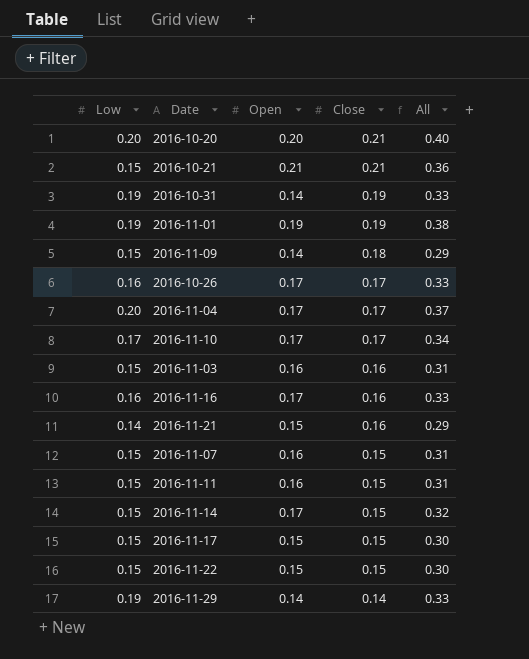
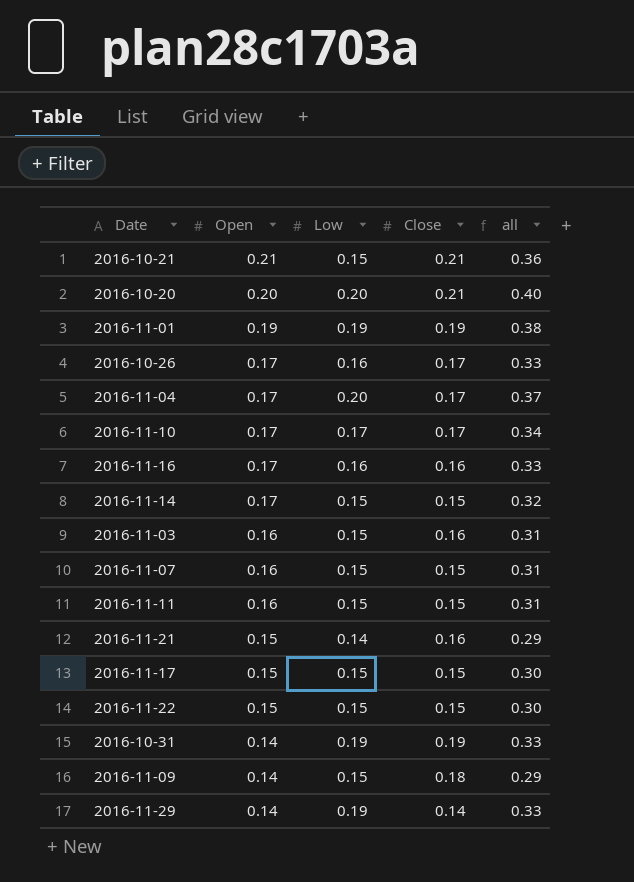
row order: Close descending -> Open descending
column Low | position: 1 -> 3
column name: All -> all

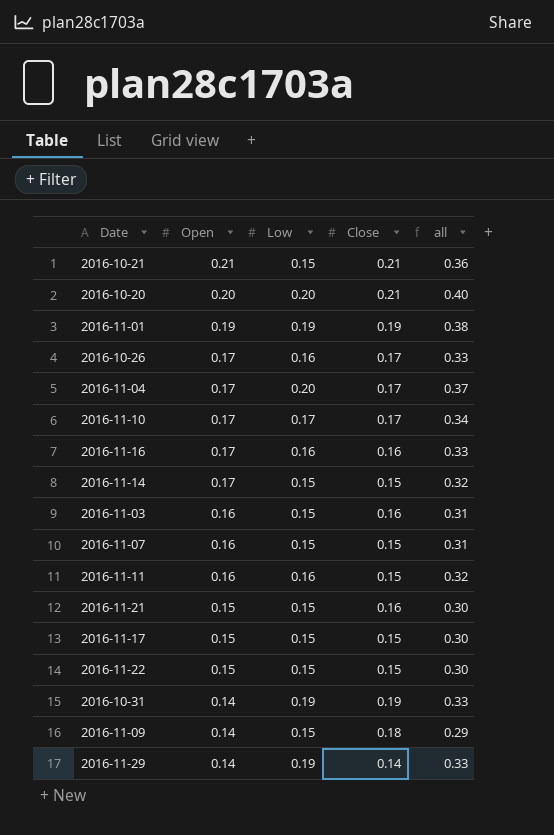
2016-11-11 | Low: 0.15 -> 0.16
2016-11-11 | all: 0.31 -> 0.32
2016-11-21 | Low: 0.14 -> 0.15
2016-11-21 | all: 0.29 -> 0.30

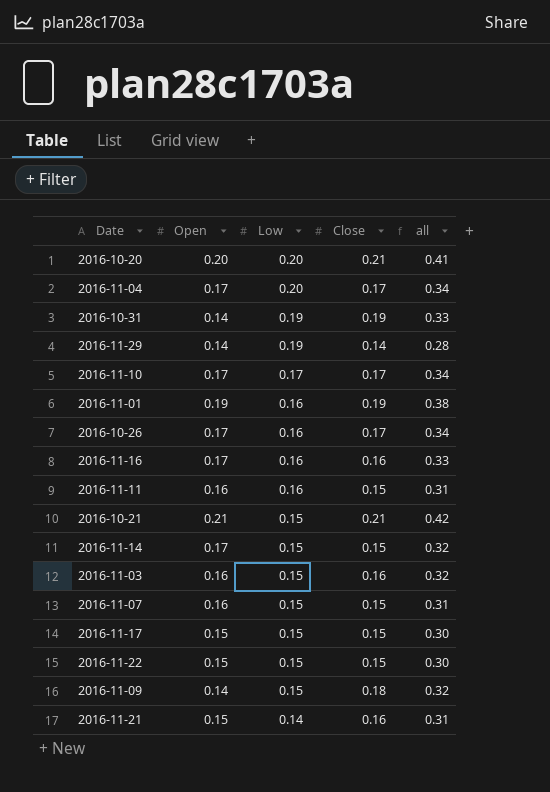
row order: Open descending -> Low descending
column all | formula: [Open] + [Low] -> [Open] + [Close]
2016-11-01 | Low: 0.19 -> 0.16
2016-11-21 | Low: 0.15 -> 0.14

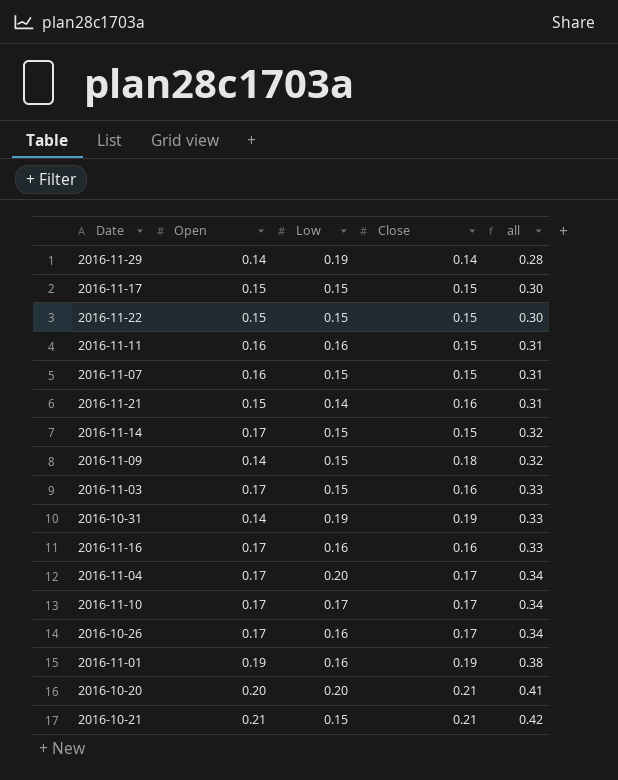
row order: Low descending -> all ascending
2016-11-03 | Open: 0.16 -> 0.17
2016-11-03 | all: 0.32 -> 0.33

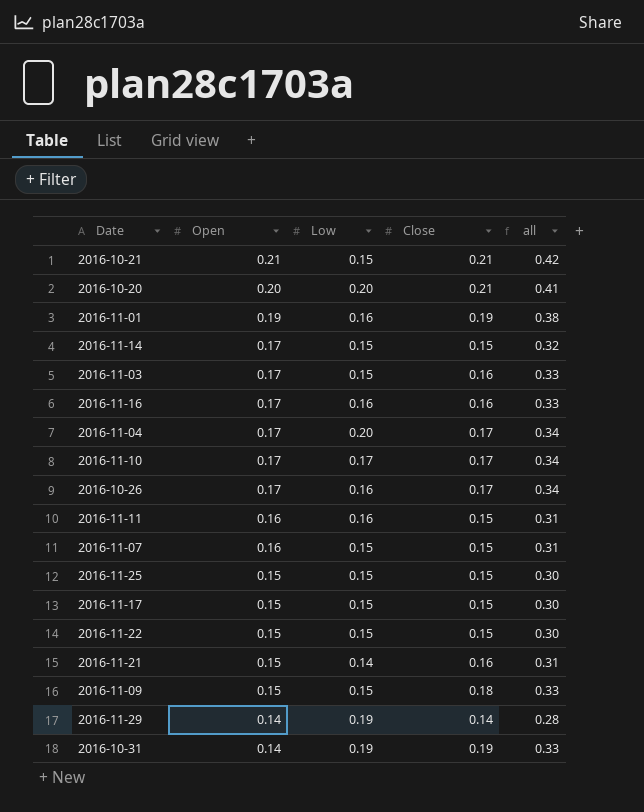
row order: all ascending -> Open descending
row 2016-11-25: none -> 0.15 | 0.15 | 0.15 | 0.30
2016-11-09 | Open: 0.14 -> 0.15
2016-11-09 | all: 0.32 -> 0.33

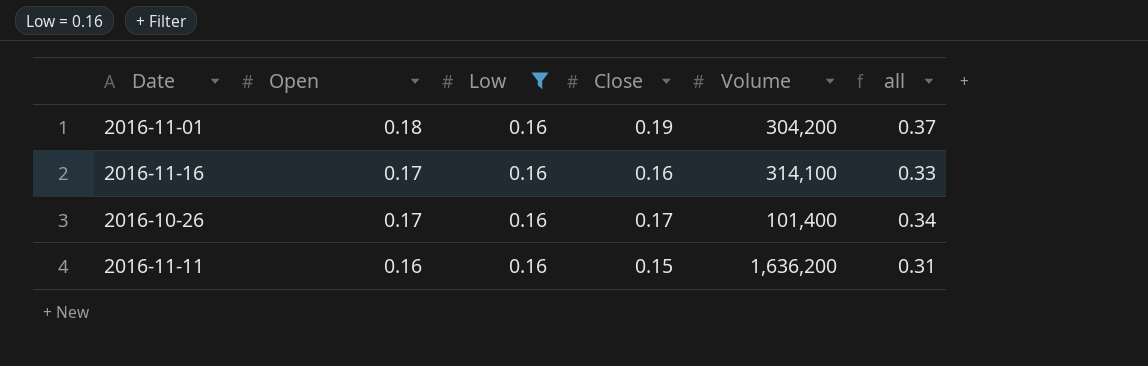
filter: none -> Low = 0.16
column Volume | position: none -> 5
2016-11-01 | Open: 0.19 -> 0.18
2016-11-01 | all: 0.38 -> 0.37

